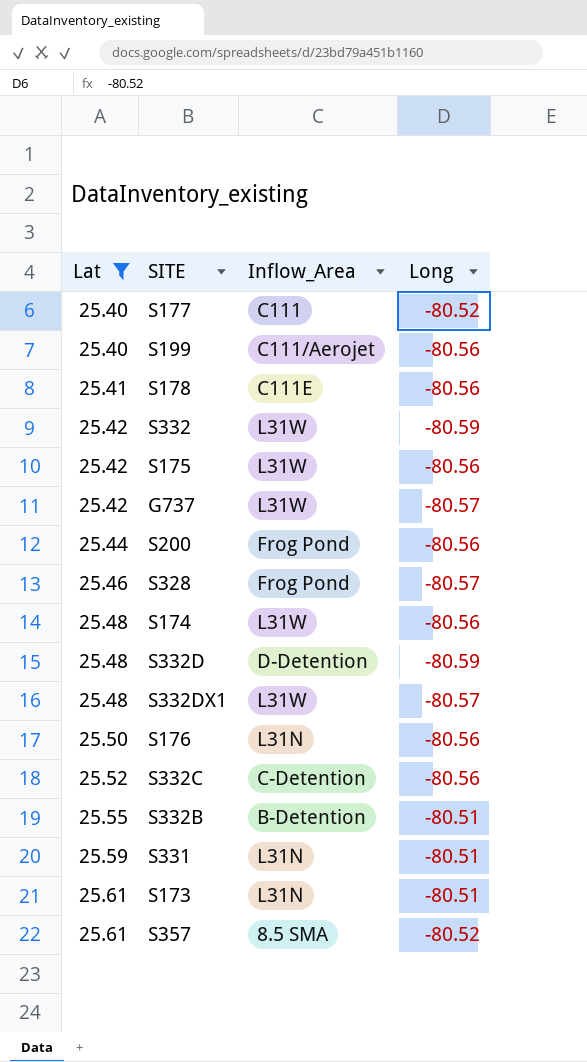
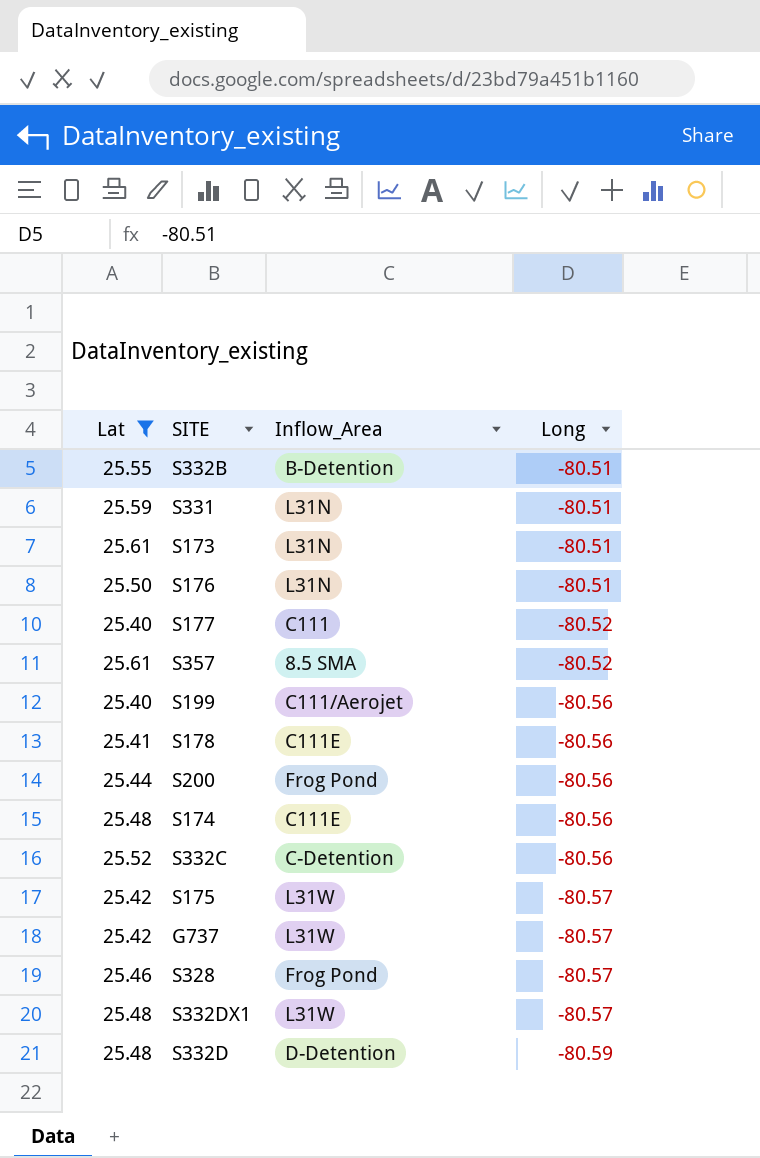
row order: Lat ascending -> Long descending
row S332: 25.42 | L31W | -80.59 -> none
S176 | Long: -80.56 -> -80.51
S174 | Inflow_Area: L31W -> C111E
S175 | Long: -80.56 -> -80.57

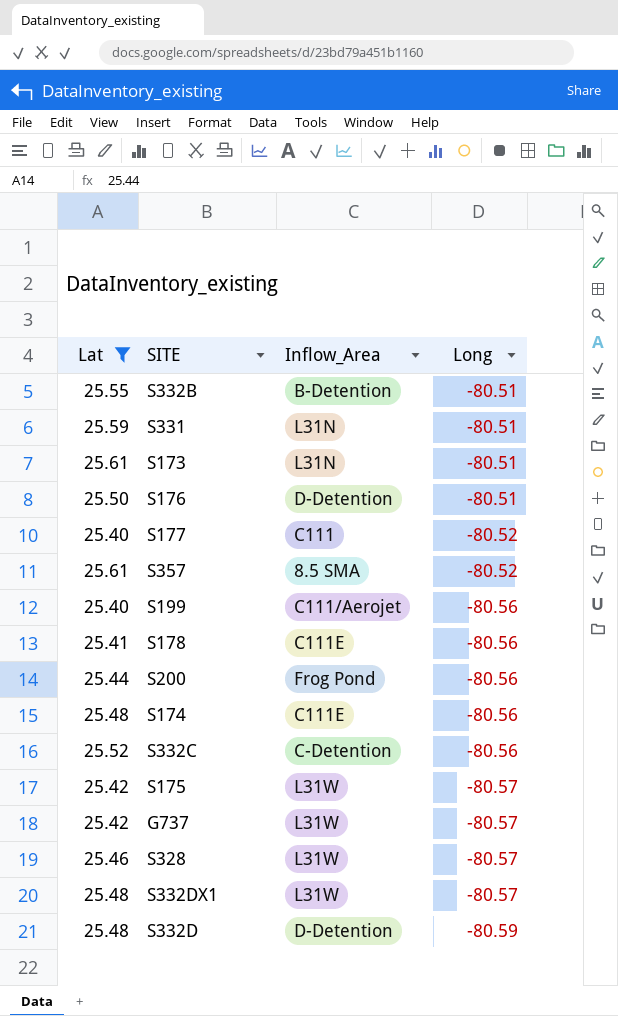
S176 | Inflow_Area: L31N -> D-Detention
S328 | Inflow_Area: Frog Pond -> L31W

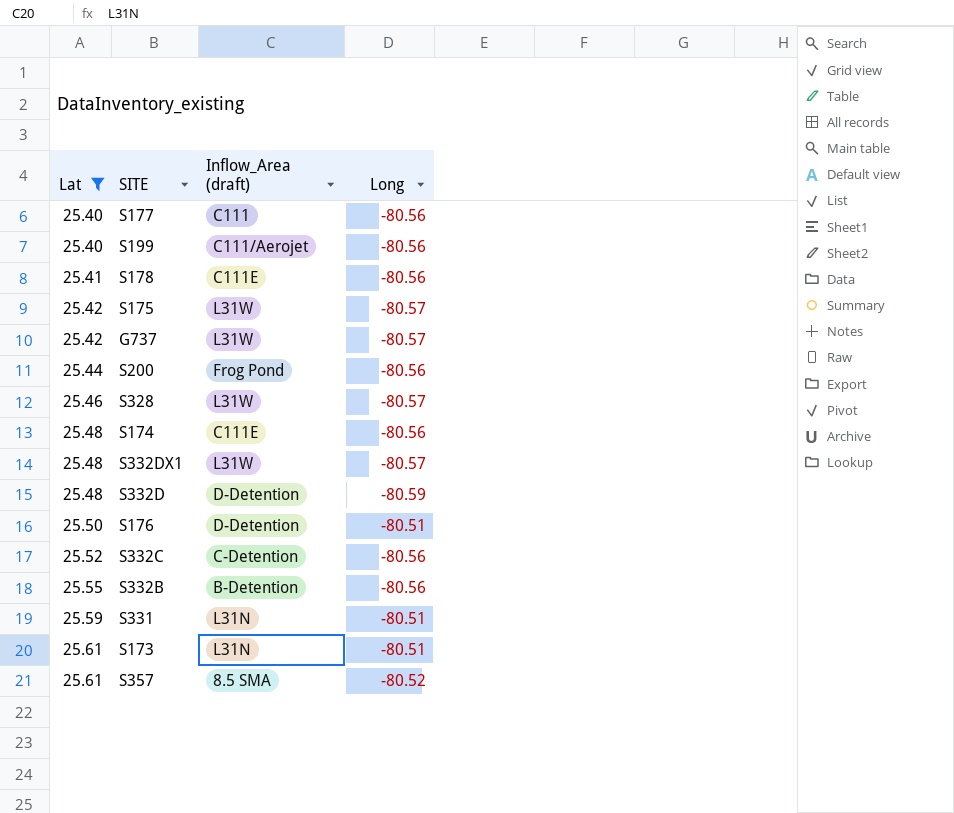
row order: Long descending -> Lat ascending
column name: Inflow_Area -> Inflow_Area (draft)
S177 | Long: -80.52 -> -80.56
S332B | Long: -80.51 -> -80.56

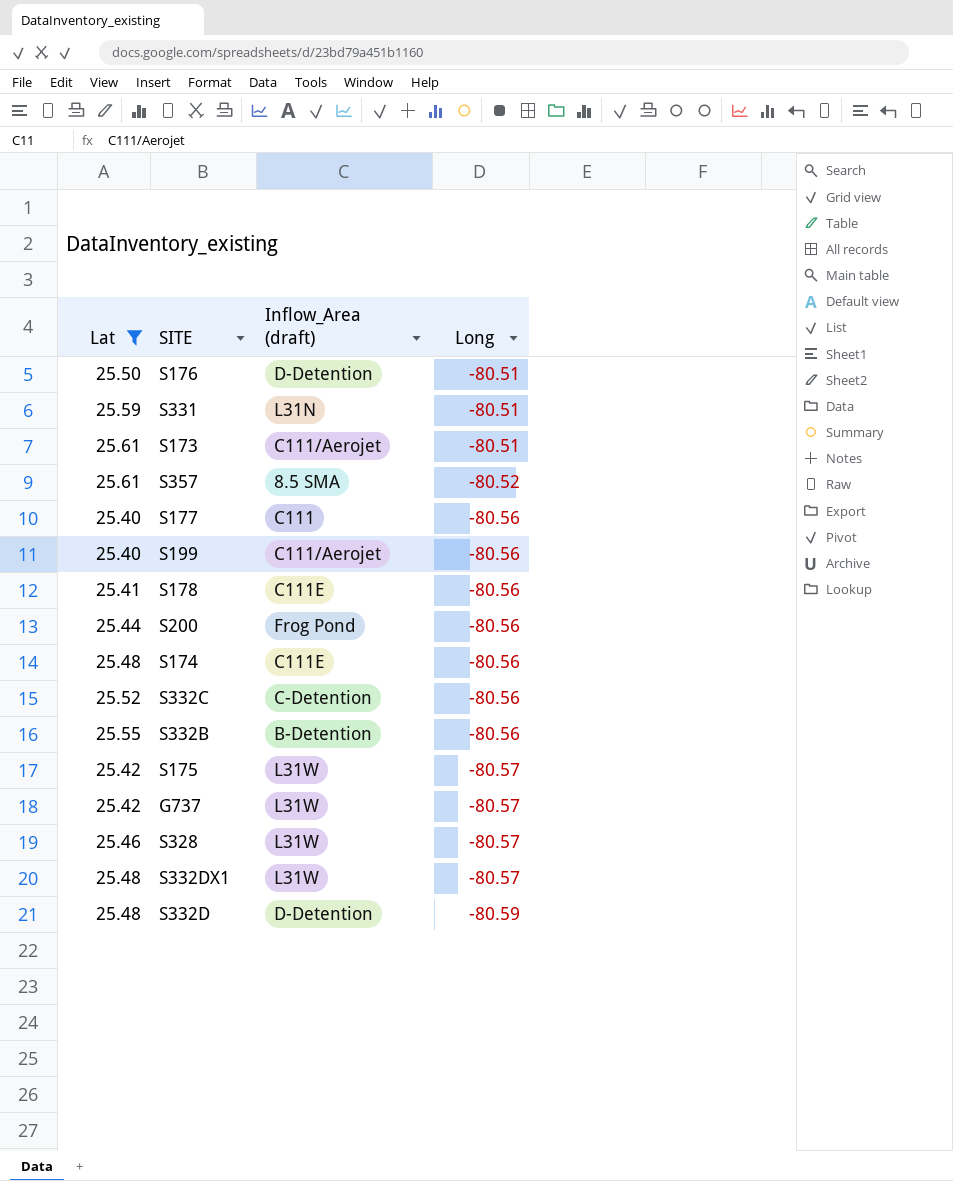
row order: Lat ascending -> Long descending
S173 | Inflow_Area (draft): L31N -> C111/Aerojet

